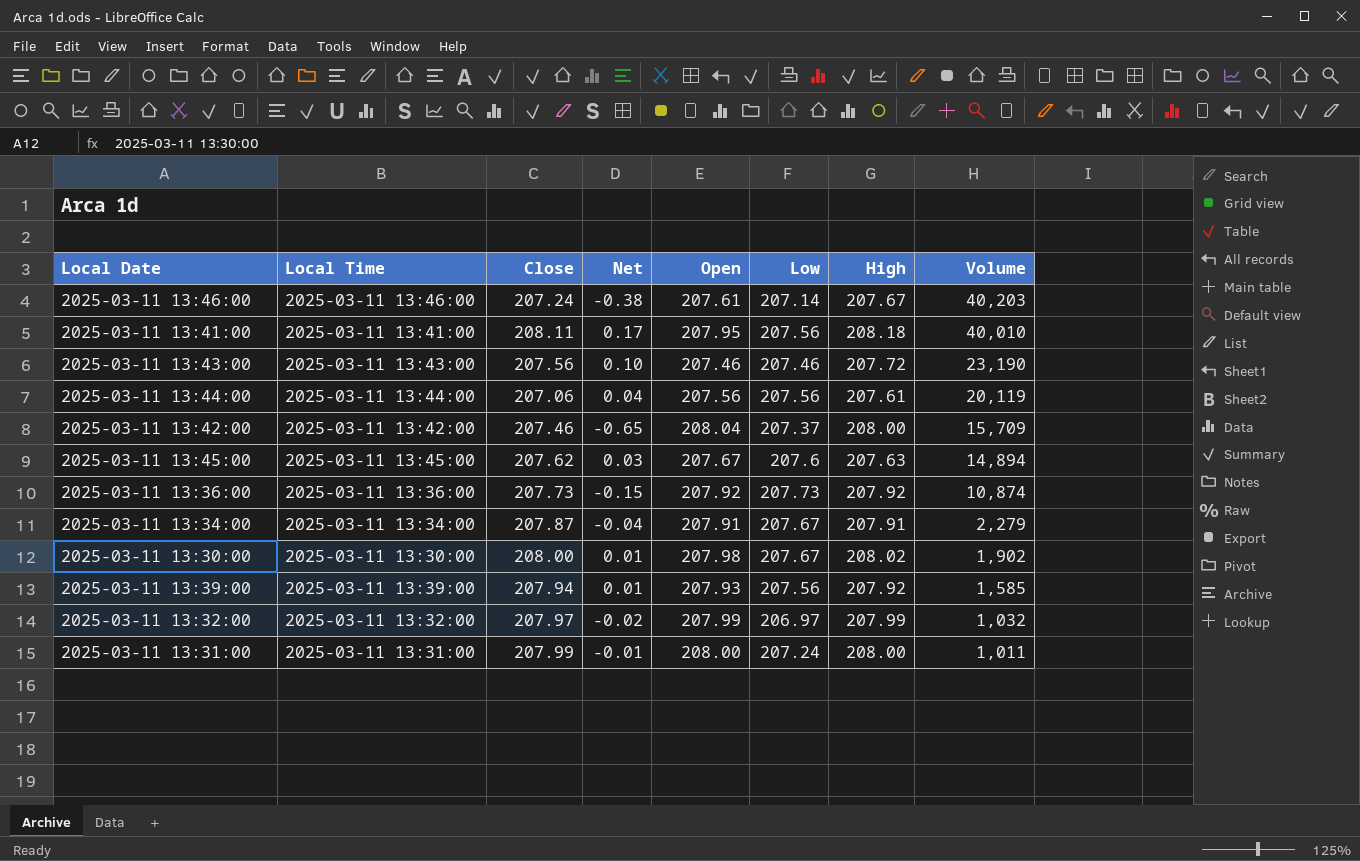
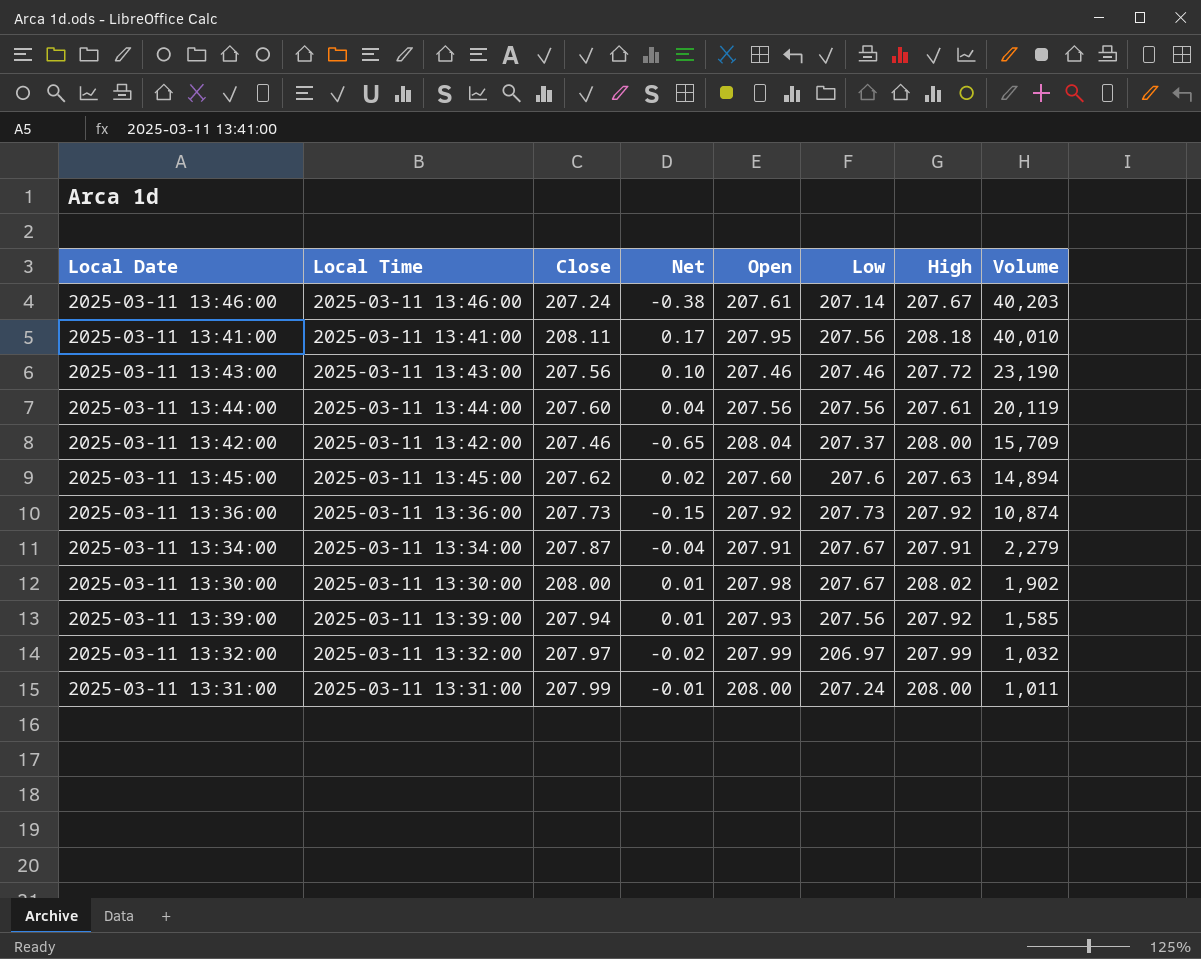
2025-03-11 13:44:00 | Close: 207.06 -> 207.60
2025-03-11 13:45:00 | Net: 0.03 -> 0.02
2025-03-11 13:45:00 | Open: 207.67 -> 207.60

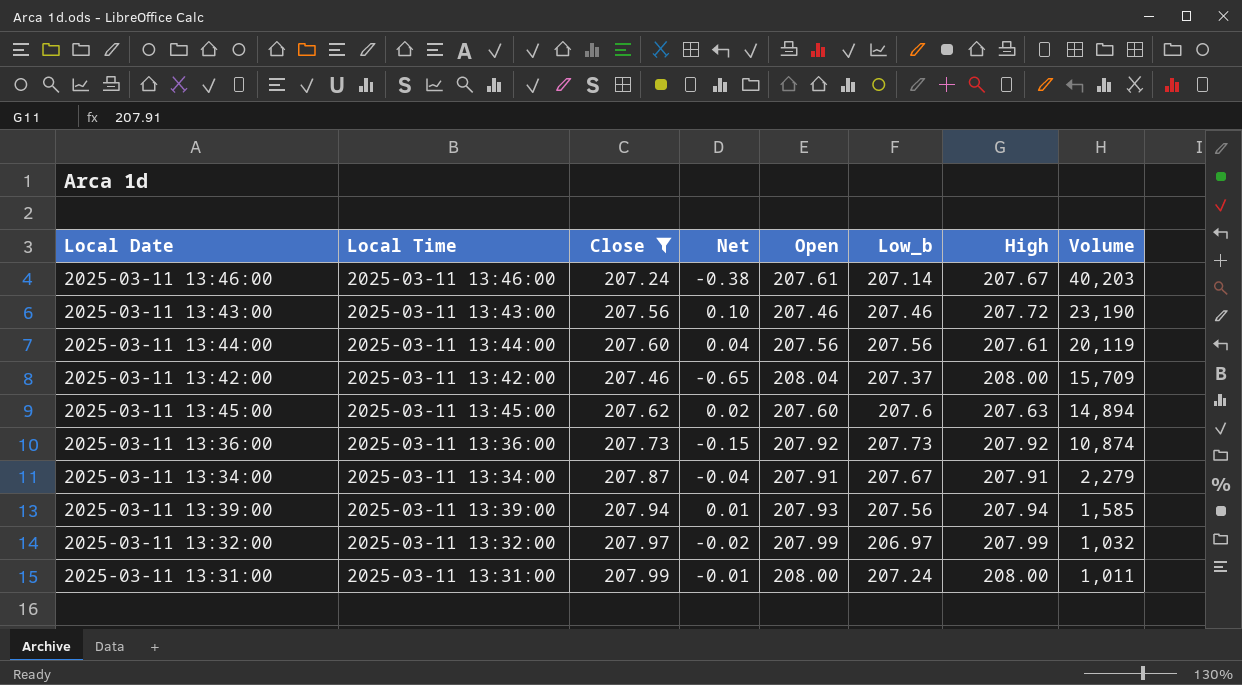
filter: none -> Close <= 207.99
column name: Low -> Low_b
2025-03-11 13:39:00 | High: 207.92 -> 207.94

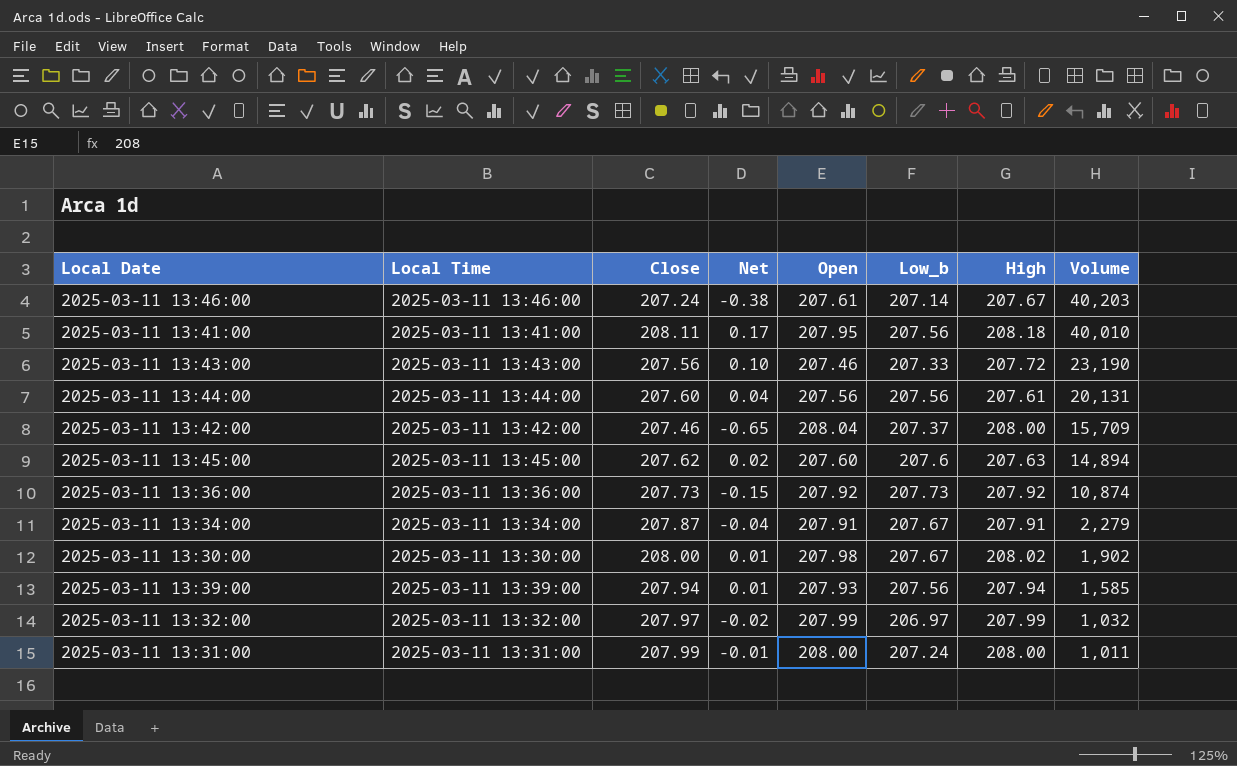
filter: Close <= 207.99 -> none
2025-03-11 13:43:00 | Low_b: 207.46 -> 207.33
2025-03-11 13:44:00 | Volume: 20,119 -> 20,131

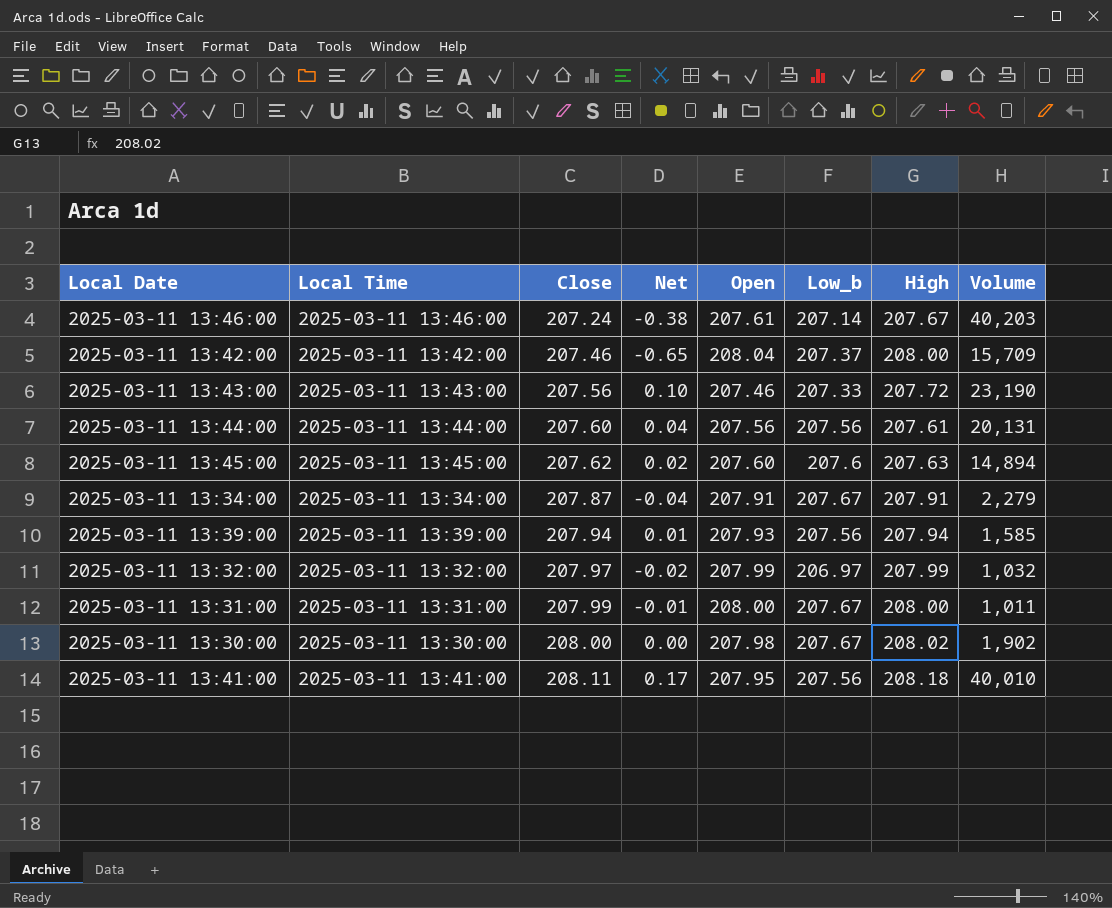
row order: Volume descending -> Close ascending
row 2025-03-11 13:36:00: 2025-03-11 13:36:00 | 207.73 | -0.15 | 207.92 | 207.73 | 207.92 | 10,874 -> none
2025-03-11 13:31:00 | Low_b: 207.24 -> 207.67
2025-03-11 13:30:00 | Net: 0.01 -> 0.00

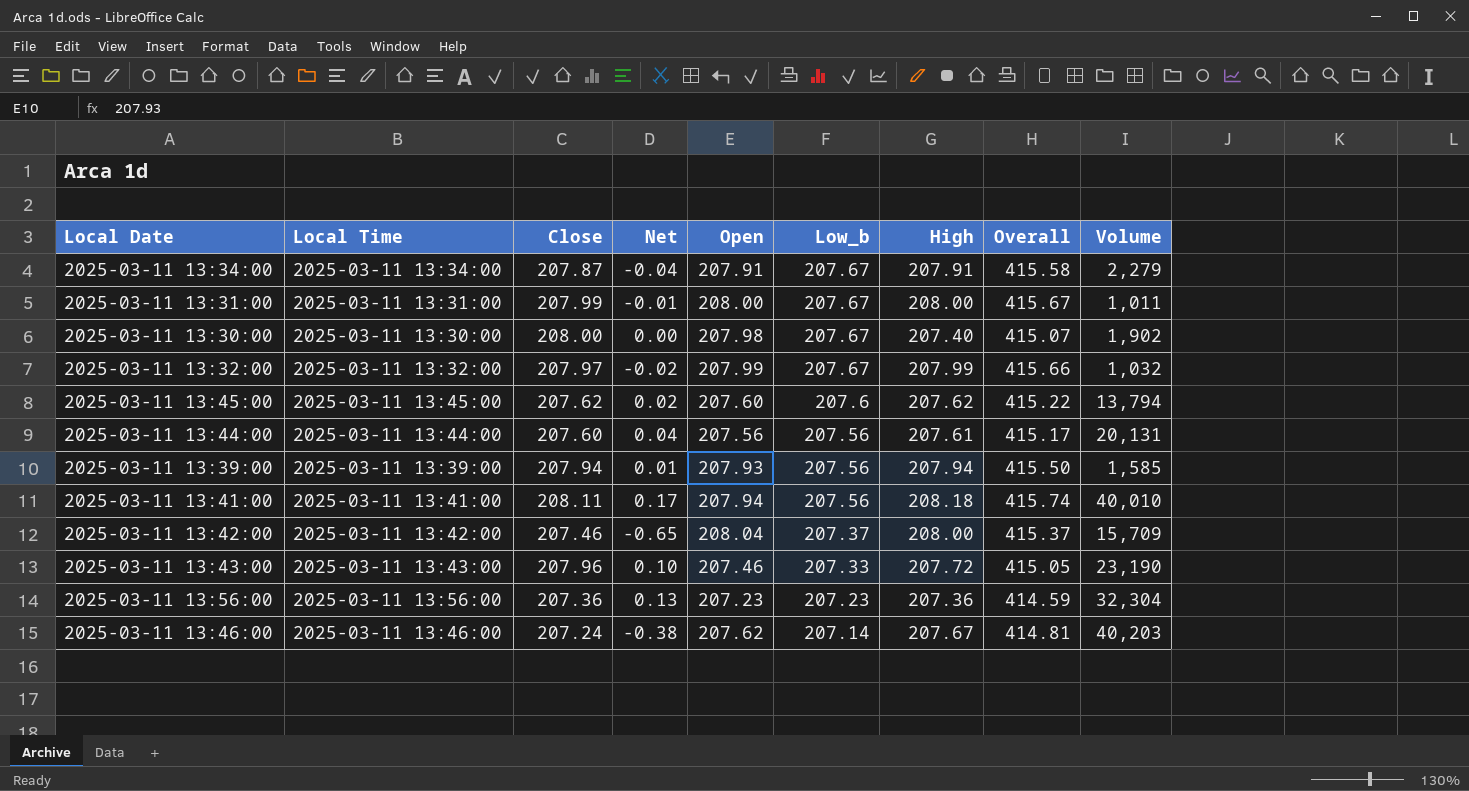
row order: Close ascending -> Low_b descending
column Overall | formula: none -> [Low_b] + [High]
2025-03-11 13:30:00 | High: 208.02 -> 207.40
2025-03-11 13:32:00 | Low_b: 206.97 -> 207.67
2025-03-11 13:45:00 | High: 207.63 -> 207.62
2025-03-11 13:45:00 | Volume: 14,894 -> 13,794
2025-03-11 13:41:00 | Open: 207.95 -> 207.94
2025-03-11 13:43:00 | Close: 207.56 -> 207.96
row 2025-03-11 13:56:00: none -> 2025-03-11 13:56:00 | 207.36 | 0.13 | 207.23 | 207.23 | 207.36 | 414.59 | 32,304
2025-03-11 13:46:00 | Open: 207.61 -> 207.62

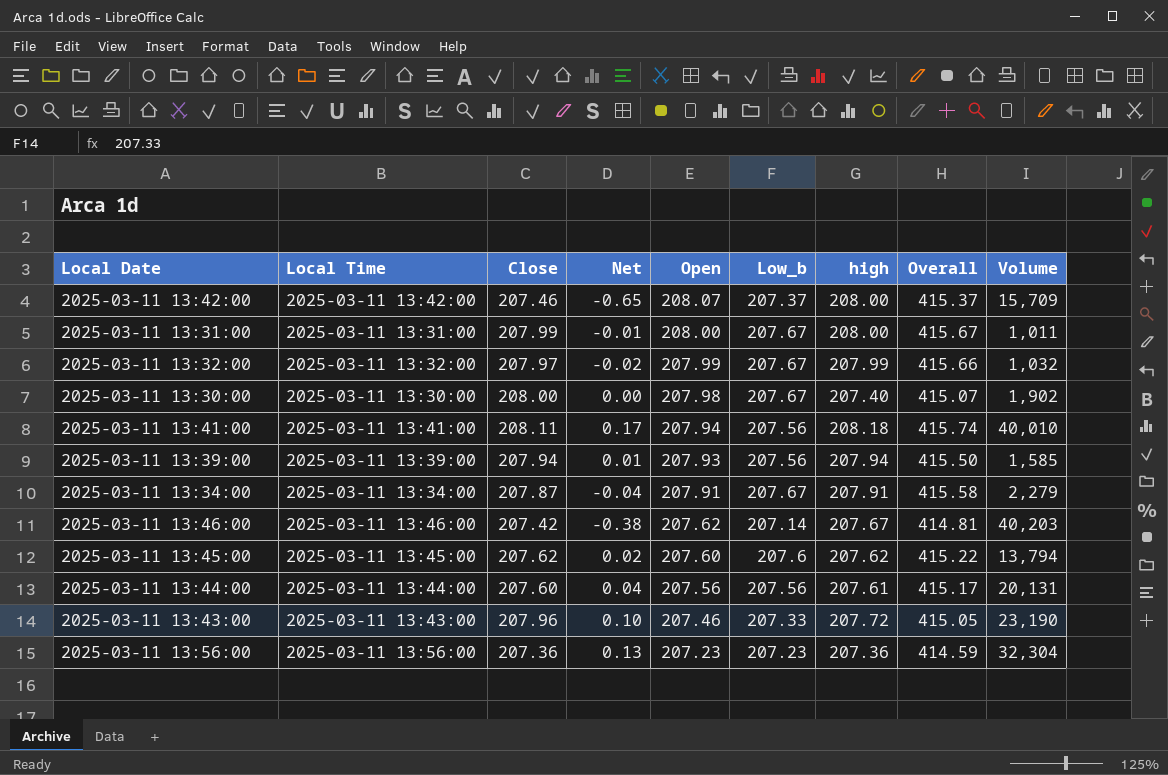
row order: Low_b descending -> Open descending
column name: High -> high
2025-03-11 13:42:00 | Open: 208.04 -> 208.07
2025-03-11 13:46:00 | Close: 207.24 -> 207.42

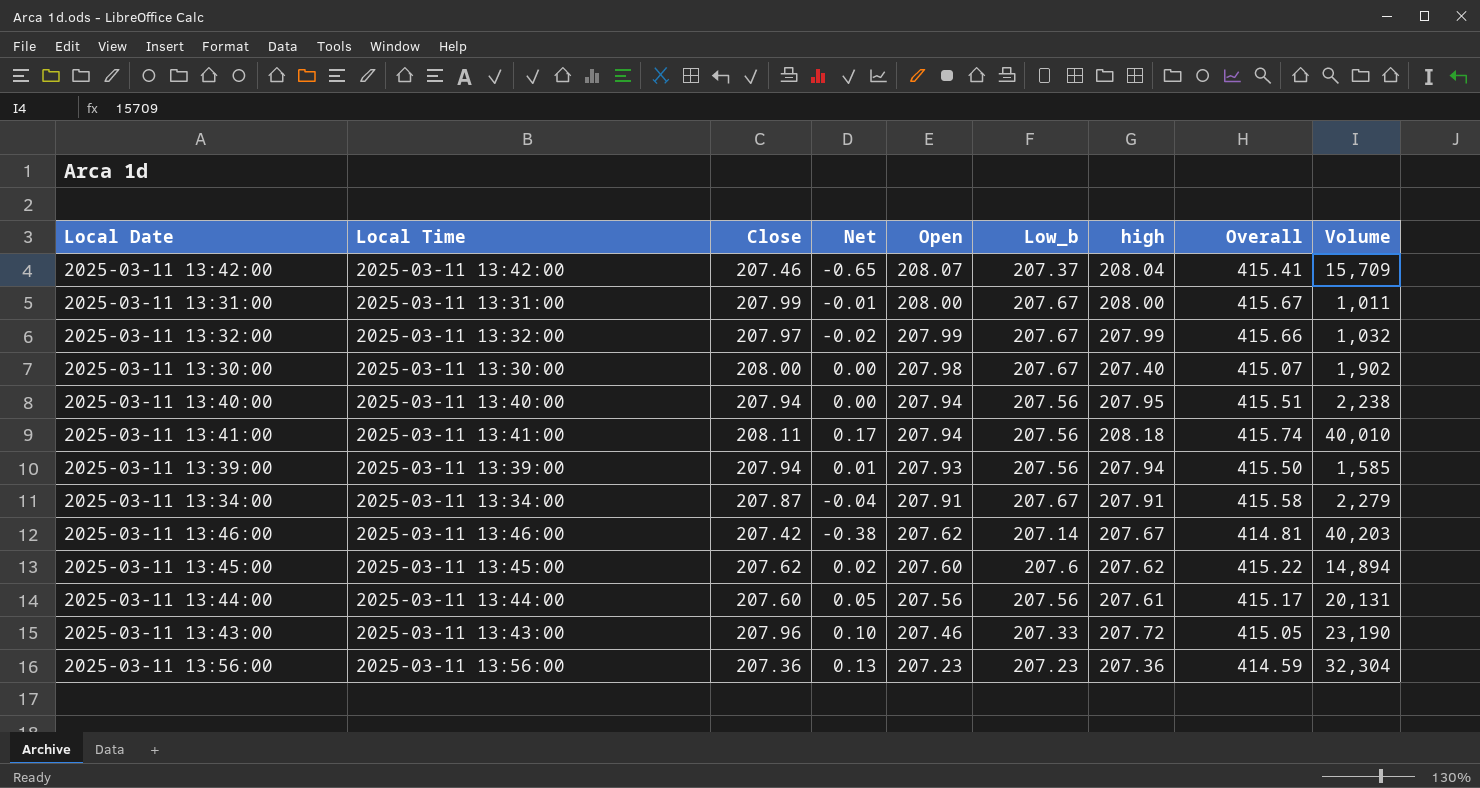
2025-03-11 13:42:00 | high: 208.00 -> 208.04
2025-03-11 13:42:00 | Overall: 415.37 -> 415.41
row 2025-03-11 13:40:00: none -> 2025-03-11 13:40:00 | 207.94 | 0.00 | 207.94 | 207.56 | 207.95 | 415.51 | 2,238
2025-03-11 13:45:00 | Volume: 13,794 -> 14,894
2025-03-11 13:44:00 | Net: 0.04 -> 0.05

